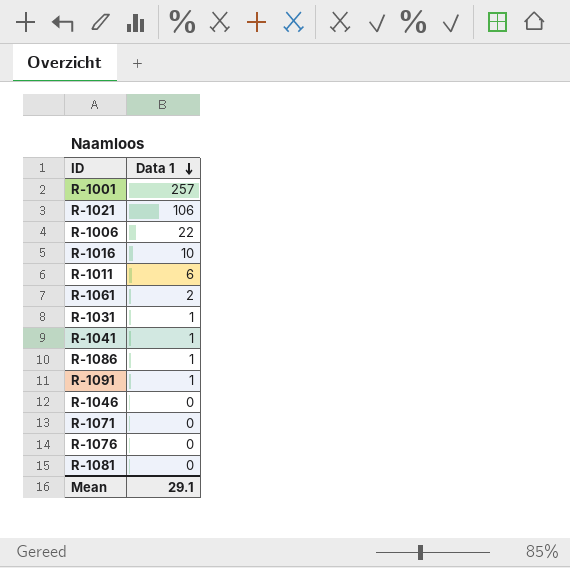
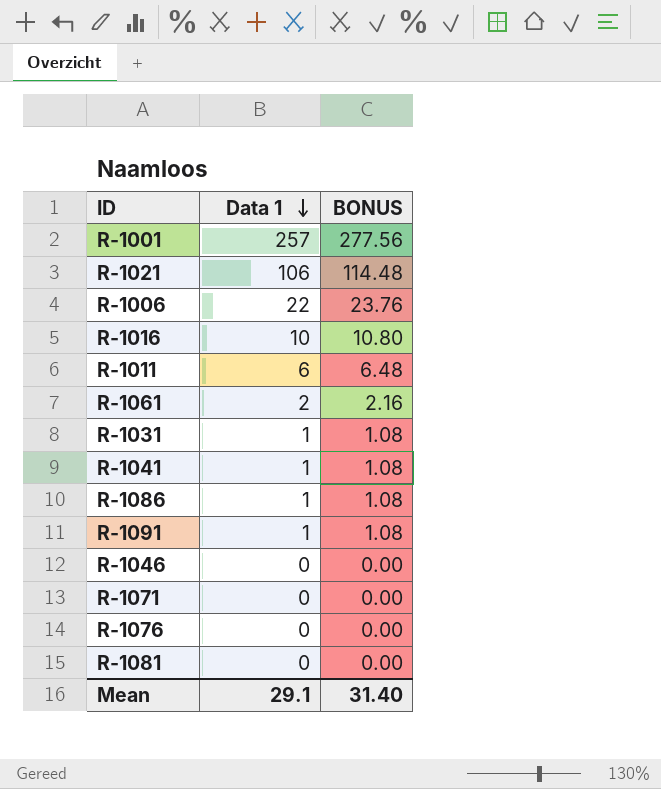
column BONUS | formula: none -> [Data 1] * 1.08

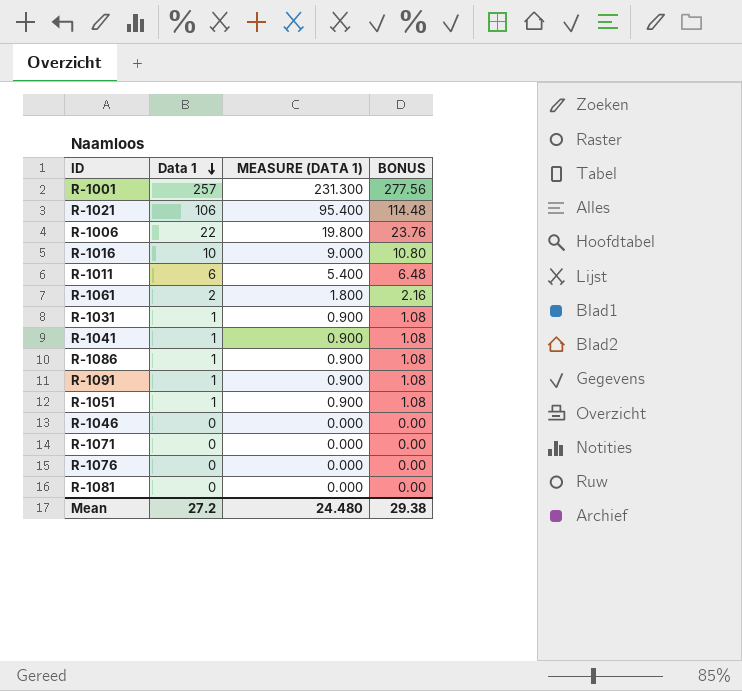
column MEASURE (DATA 1) | formula: none -> [Data 1] * 0.9
row R-1051: none -> 1 | 0.900 | 1.08
Mean | Data 1: 29.1 -> 27.2
Mean | BONUS: 31.40 -> 29.38

